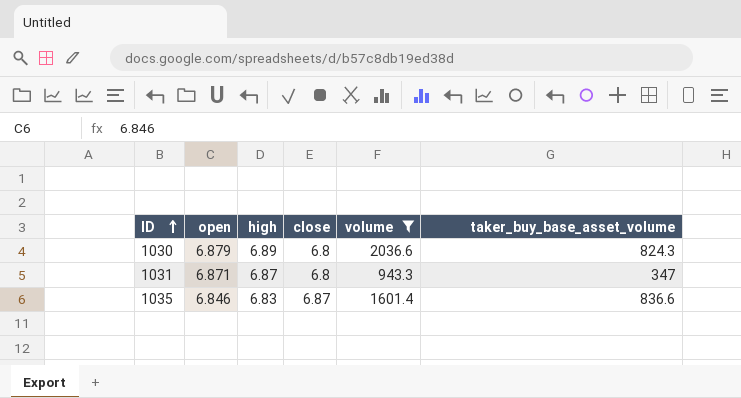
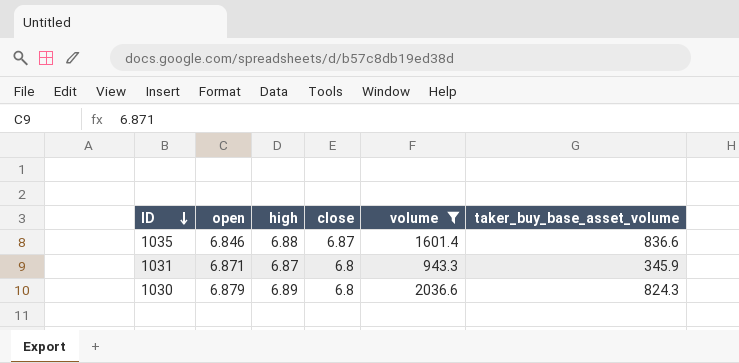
row order: ID ascending -> ID descending
1035 | high: 6.83 -> 6.88
1031 | taker_buy_base_asset_volume: 347 -> 345.9

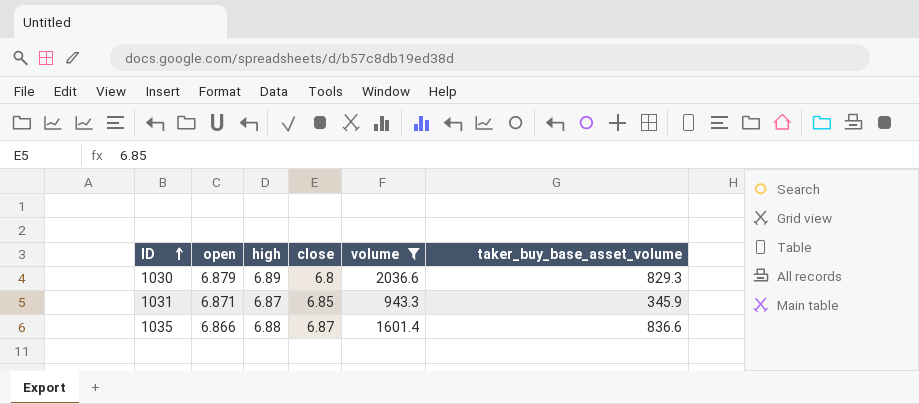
row order: ID descending -> ID ascending
1030 | taker_buy_base_asset_volume: 824.3 -> 829.3
1031 | close: 6.8 -> 6.85
1035 | open: 6.846 -> 6.866

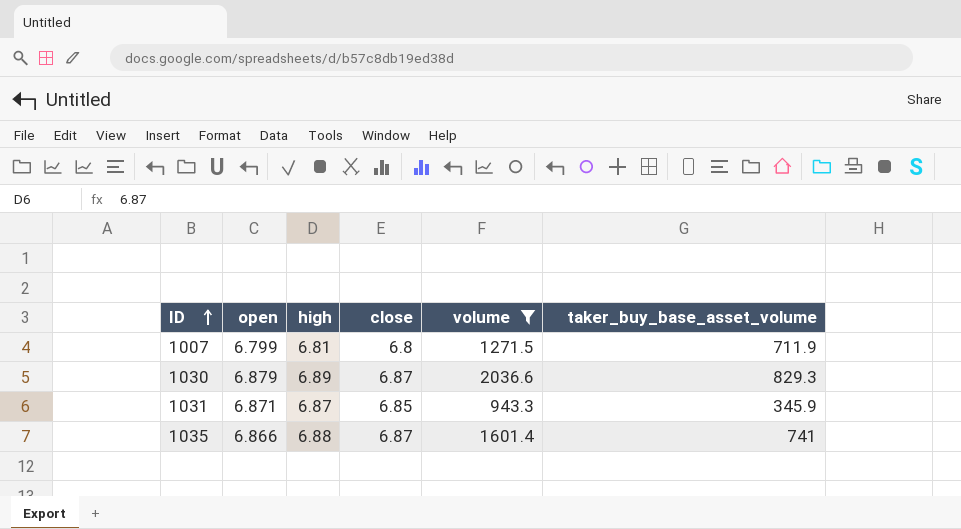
row 1007: none -> 6.799 | 6.81 | 6.8 | 1271.5 | 711.9
1030 | close: 6.8 -> 6.87
1035 | taker_buy_base_asset_volume: 836.6 -> 741

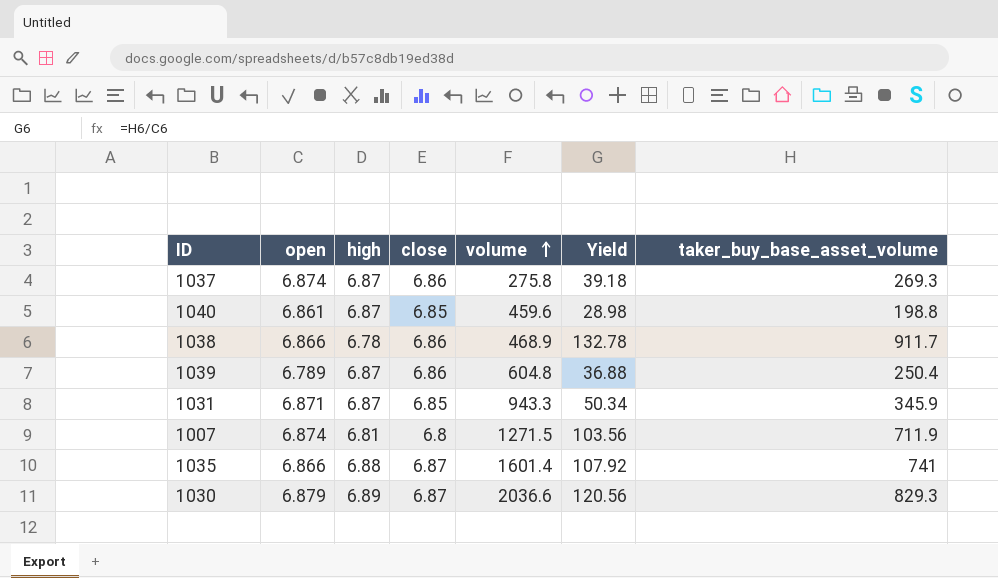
filter: volume >= 943.3 -> none
row order: ID ascending -> volume ascending
column Yield | formula: none -> [taker_buy_base_asset_volume] / [open]
1007 | open: 6.799 -> 6.874

